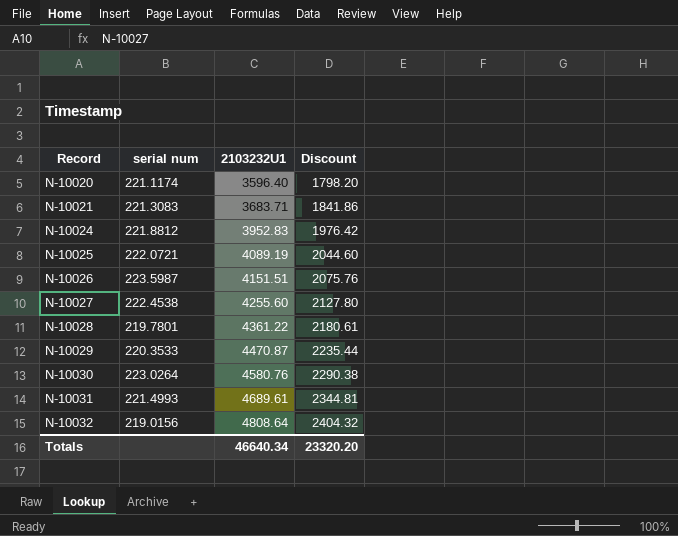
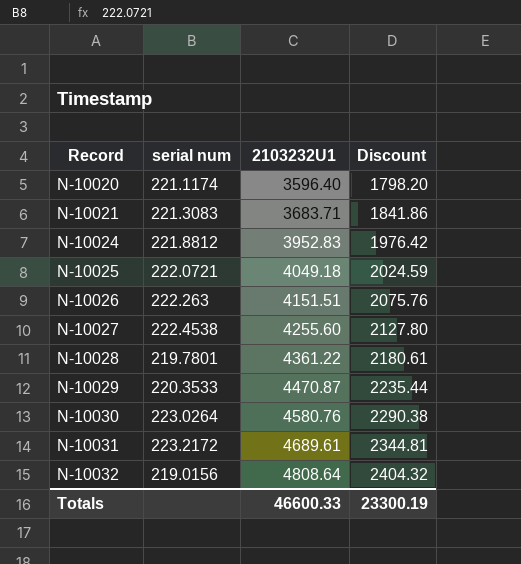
N-10025 | 2103232U1: 4089.19 -> 4049.18
N-10025 | Discount: 2044.60 -> 2024.59
N-10026 | serial num: 223.5987 -> 222.263
N-10031 | serial num: 221.4993 -> 223.2172
Totals | 2103232U1: 46640.34 -> 46600.33
Totals | Discount: 23320.20 -> 23300.19

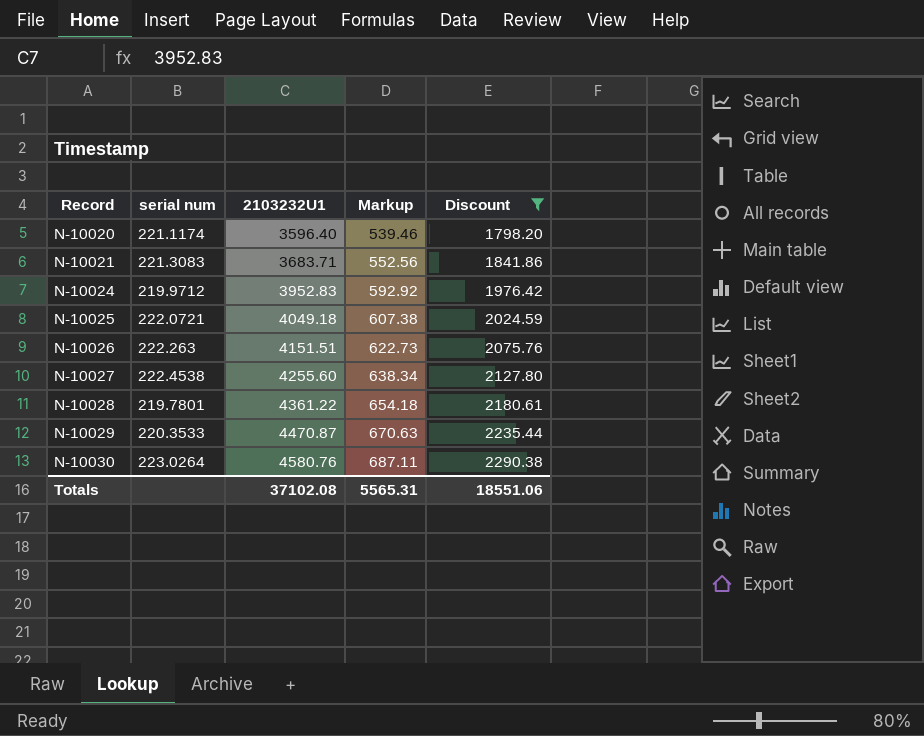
filter: none -> Discount <= 2290.38
column Markup | formula: none -> [2103232U1] * 0.15
N-10024 | serial num: 221.8812 -> 219.9712
Totals | 2103232U1: 46600.33 -> 37102.08
Totals | Discount: 23300.19 -> 18551.06

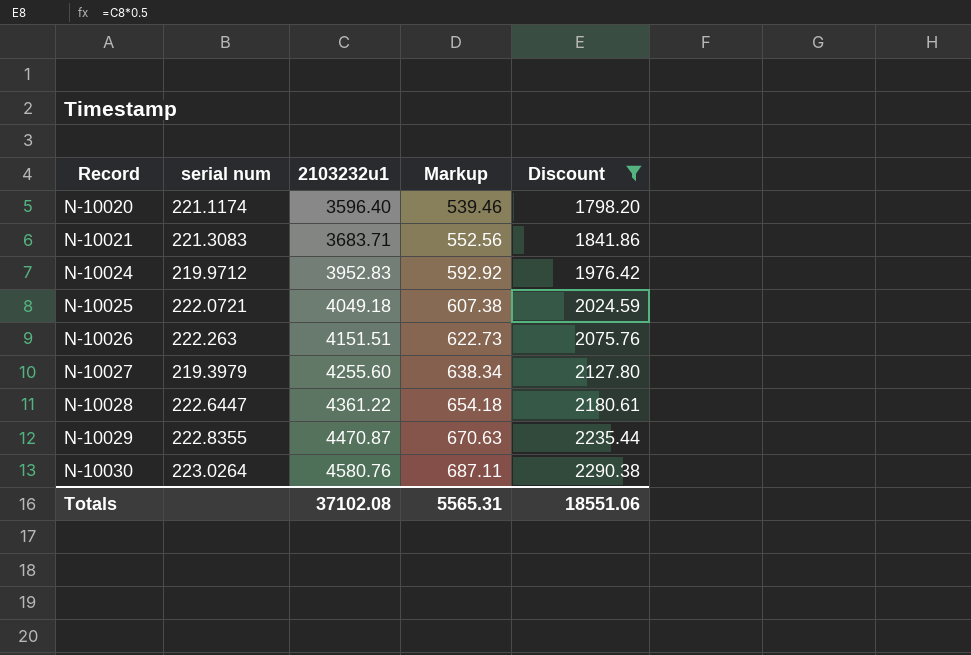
column name: 2103232U1 -> 2103232u1
N-10027 | serial num: 222.4538 -> 219.3979
N-10028 | serial num: 219.7801 -> 222.6447
N-10029 | serial num: 220.3533 -> 222.8355

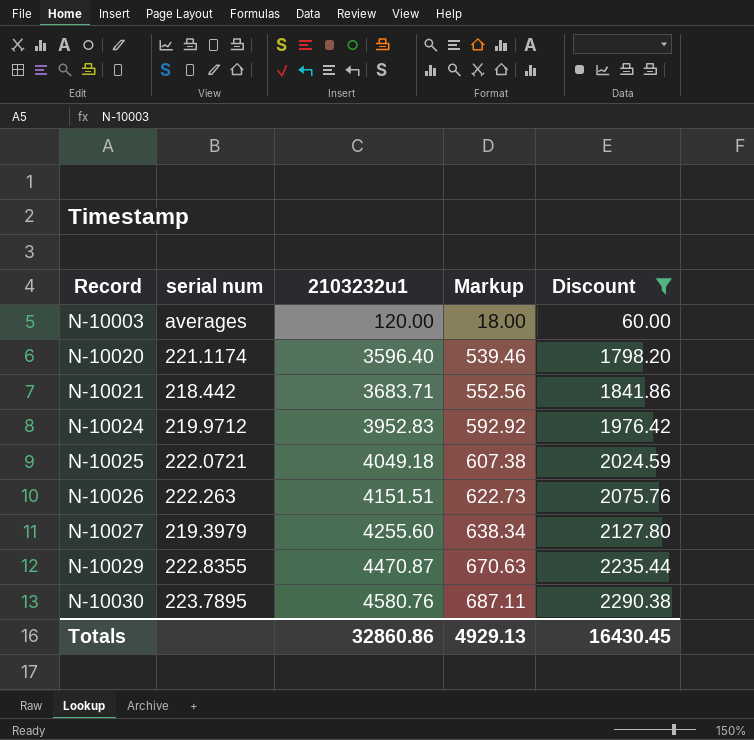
row N-10028: 222.6447 | 4361.22 | 654.18 | 2180.61 -> none
row N-10003: none -> averages | 120.00 | 18.00 | 60.00
N-10021 | serial num: 221.3083 -> 218.442
N-10030 | serial num: 223.0264 -> 223.7895
Totals | 2103232u1: 37102.08 -> 32860.86
Totals | Markup: 5565.31 -> 4929.13
Totals | Discount: 18551.06 -> 16430.45

